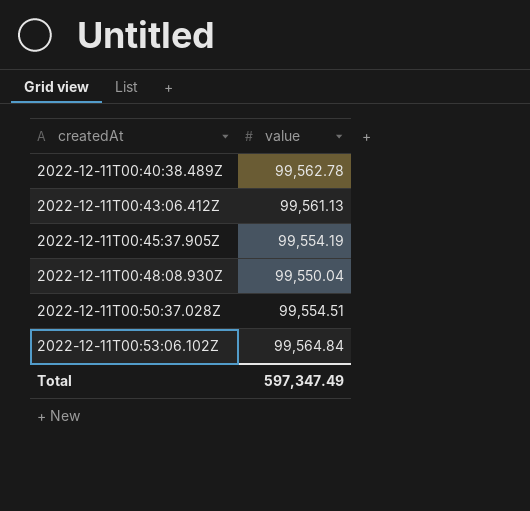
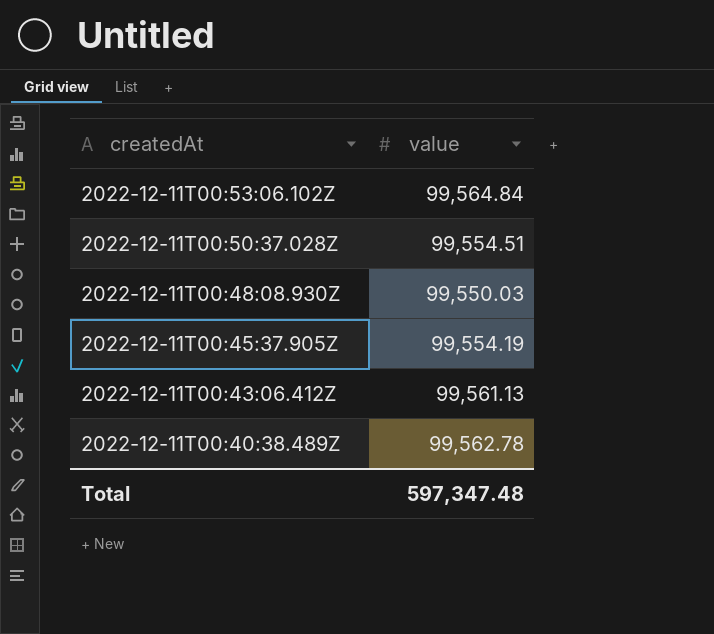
row order: createdAt ascending -> createdAt descending
2022-12-11T00:48:08.930Z | value: 99,550.04 -> 99,550.03
Total | value: 597,347.49 -> 597,347.48

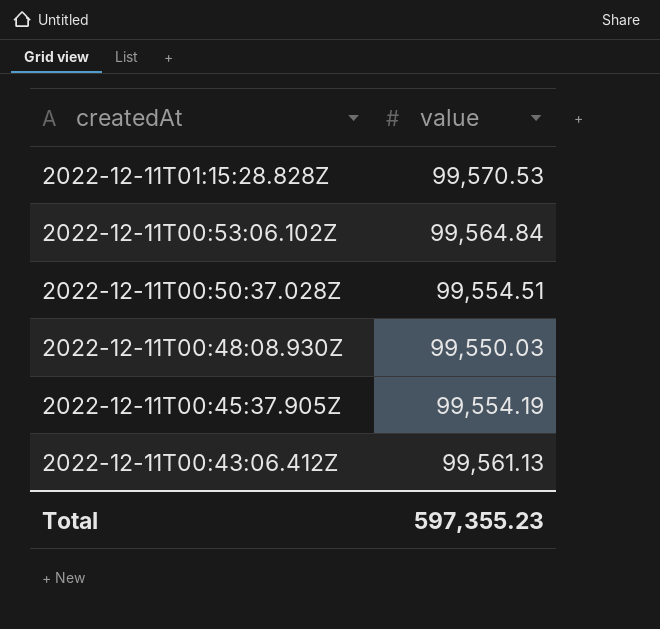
row 2022-12-11T00:40:38.489Z: 99,562.78 -> none
row 2022-12-11T01:15:28.828Z: none -> 99,570.53
Total | value: 597,347.48 -> 597,355.23

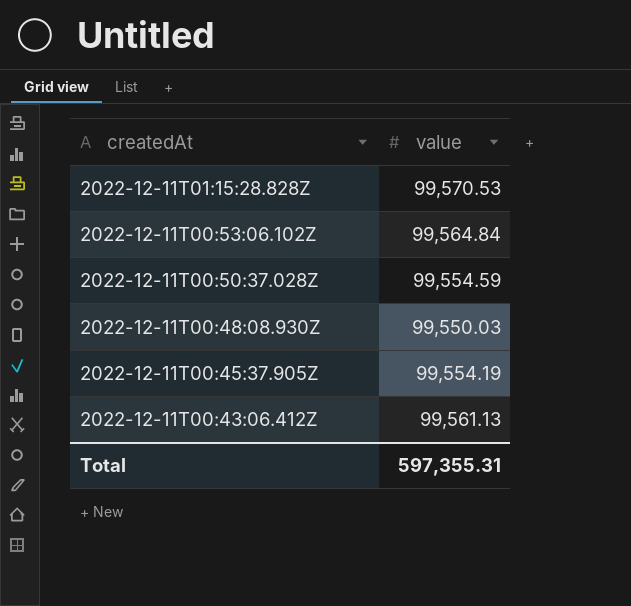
2022-12-11T00:50:37.028Z | value: 99,554.51 -> 99,554.59
Total | value: 597,355.23 -> 597,355.31

